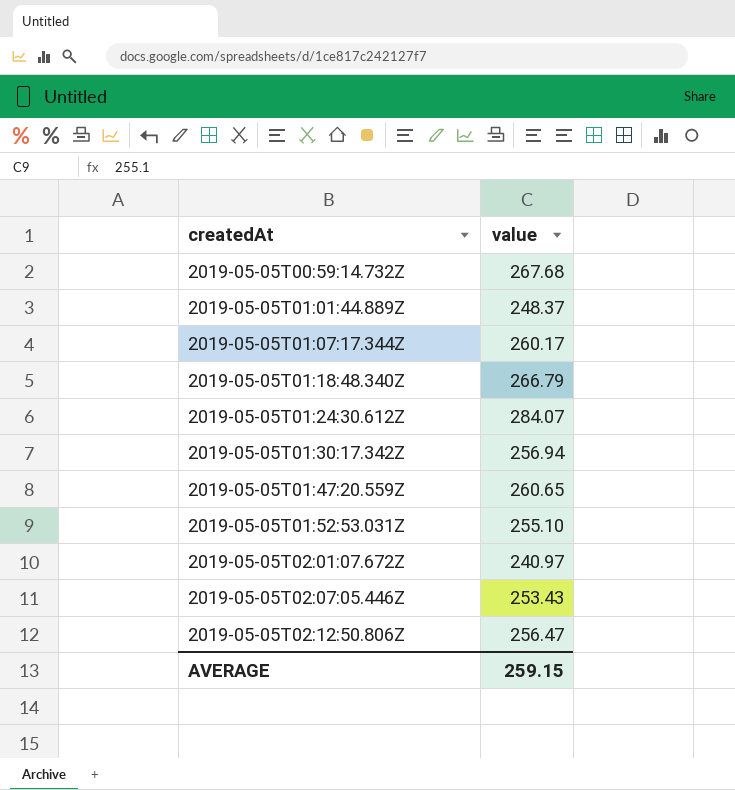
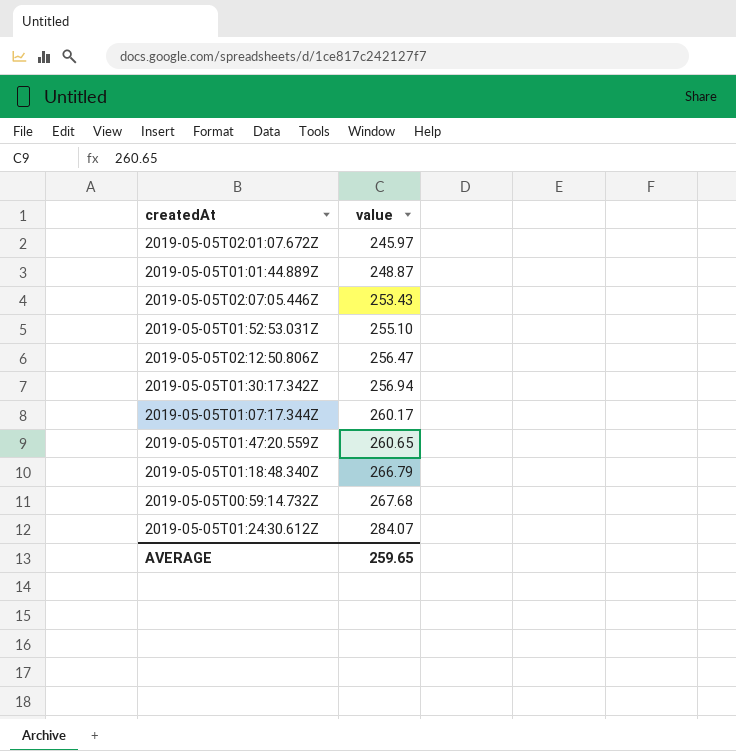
row order: createdAt ascending -> value ascending
2019-05-05T02:01:07.672Z | value: 240.97 -> 245.97
2019-05-05T01:01:44.889Z | value: 248.37 -> 248.87
AVERAGE | value: 259.15 -> 259.65

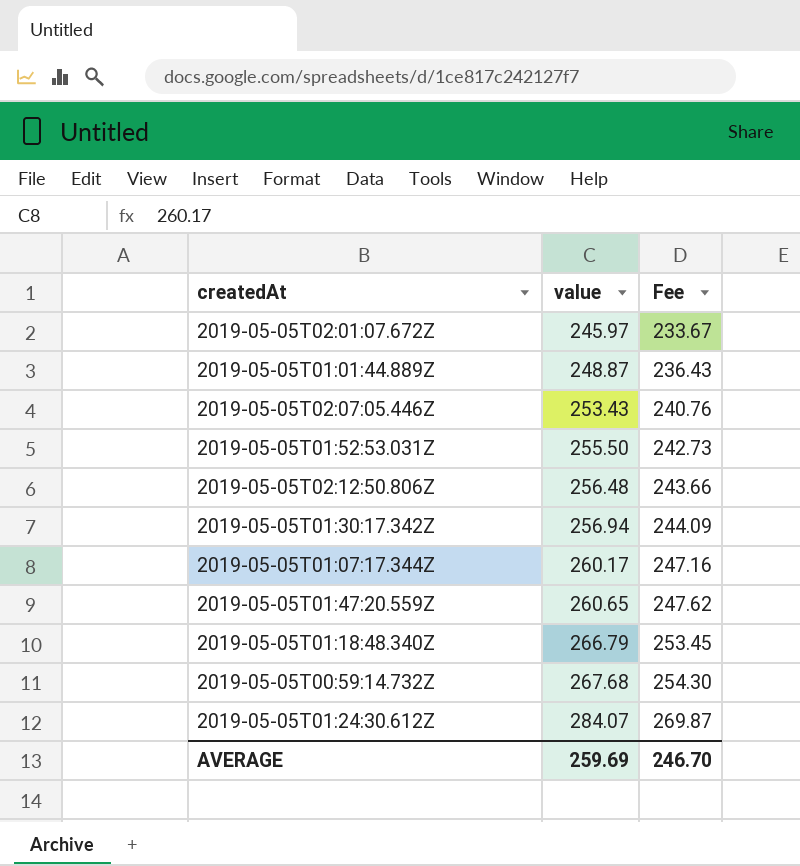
column Fee | formula: none -> [value] * 0.95
2019-05-05T01:52:53.031Z | value: 255.10 -> 255.50
2019-05-05T02:12:50.806Z | value: 256.47 -> 256.48
AVERAGE | value: 259.65 -> 259.69

